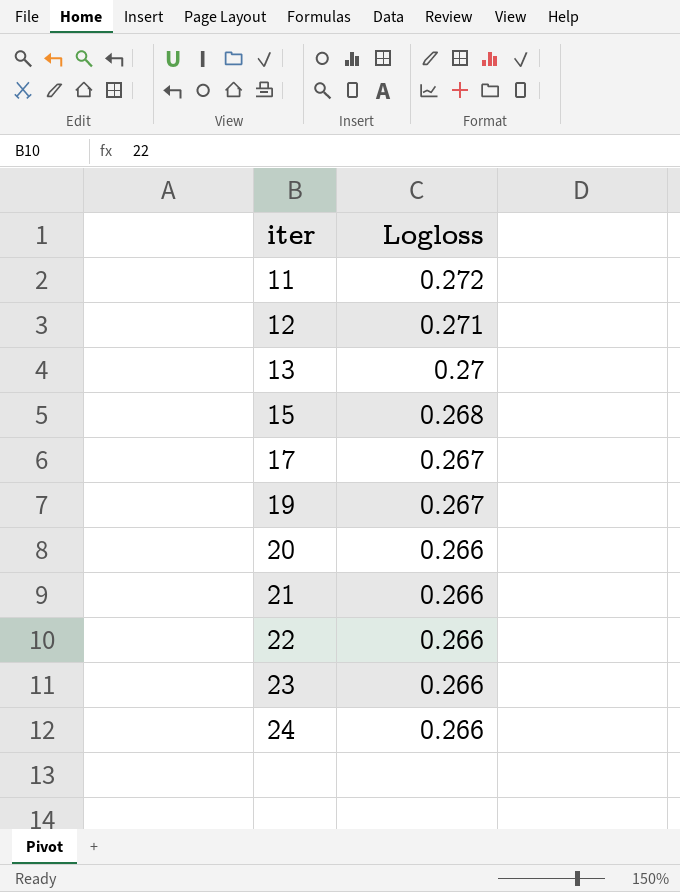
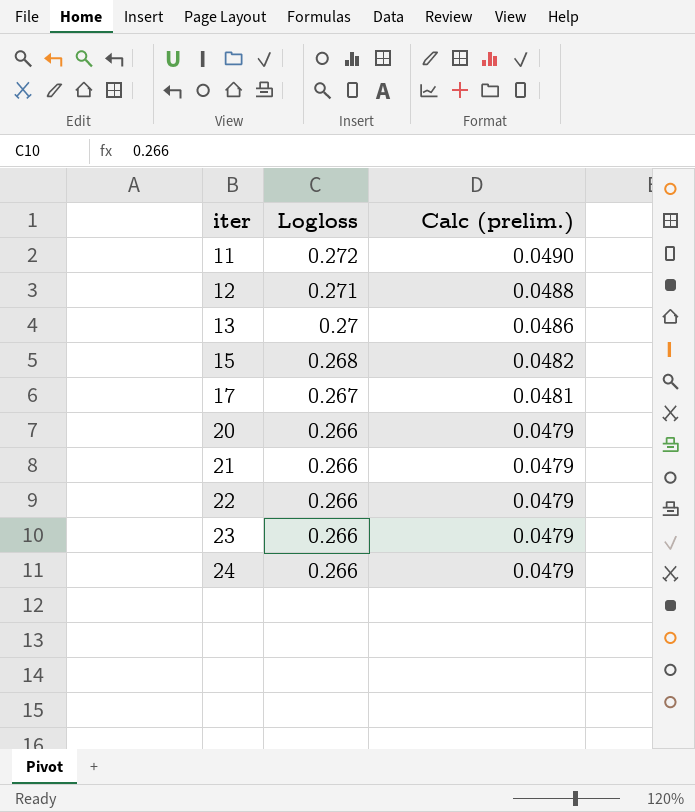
column Calc (prelim.) | formula: none -> [Logloss] * 0.18
row 19: 0.267 -> none

